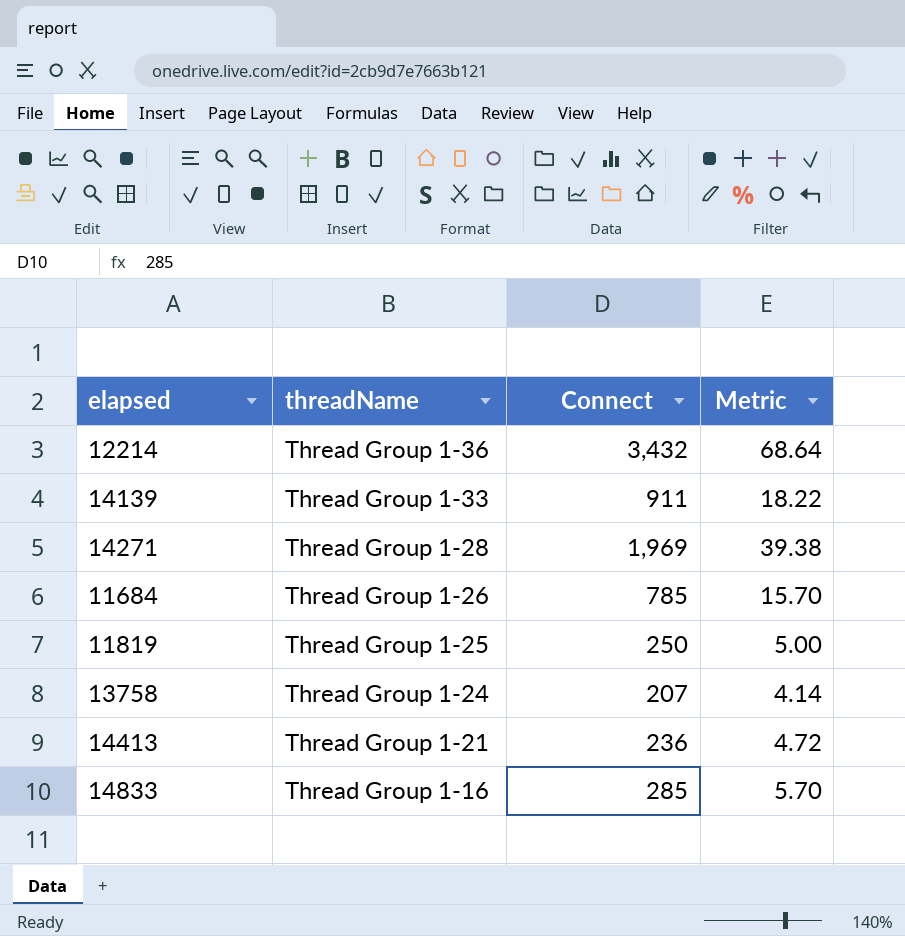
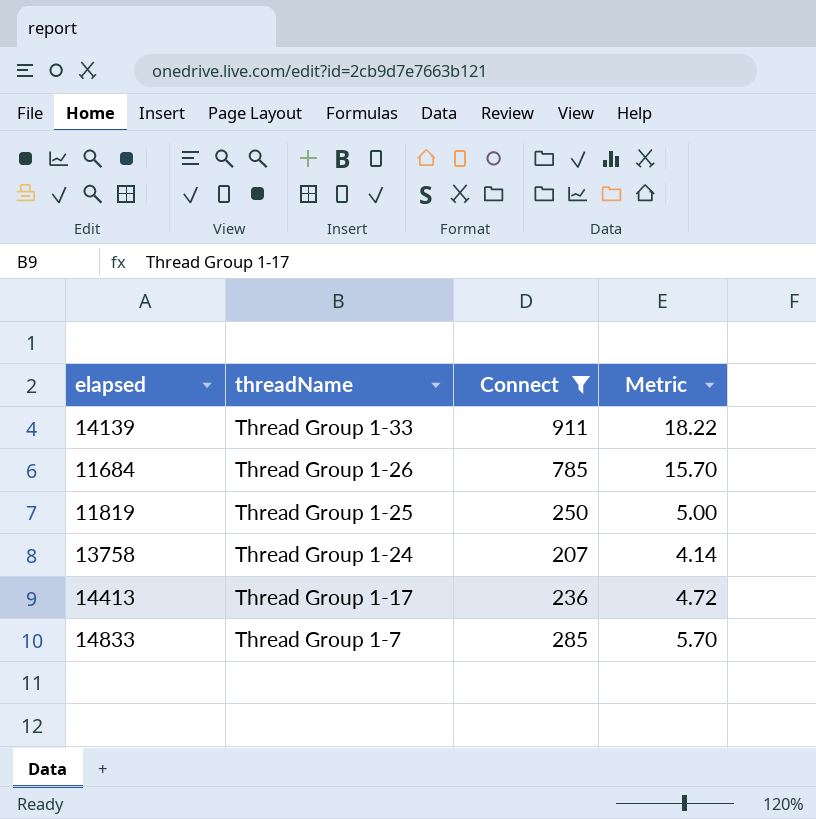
filter: none -> Connect <= 911
14413 | threadName: Thread Group 1-21 -> Thread Group 1-17
14833 | threadName: Thread Group 1-16 -> Thread Group 1-7

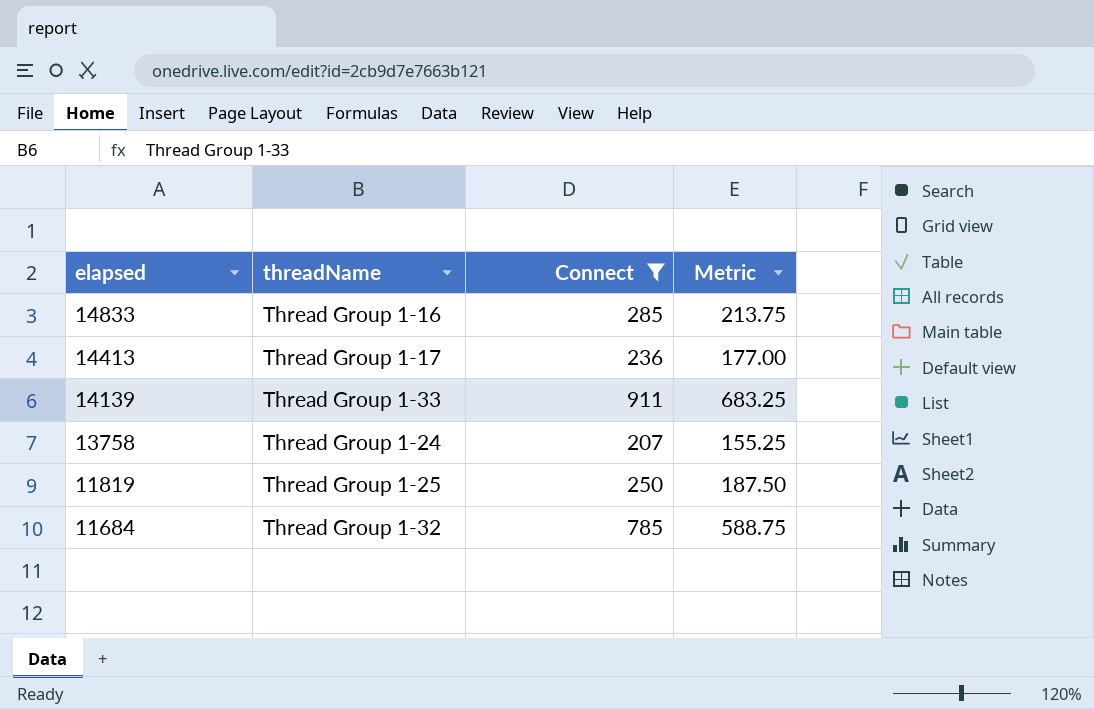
row order: threadName descending -> elapsed descending
column Metric | formula: [Connect] * 0.02 -> [Connect] * 0.75
14833 | threadName: Thread Group 1-7 -> Thread Group 1-16
11684 | threadName: Thread Group 1-26 -> Thread Group 1-32

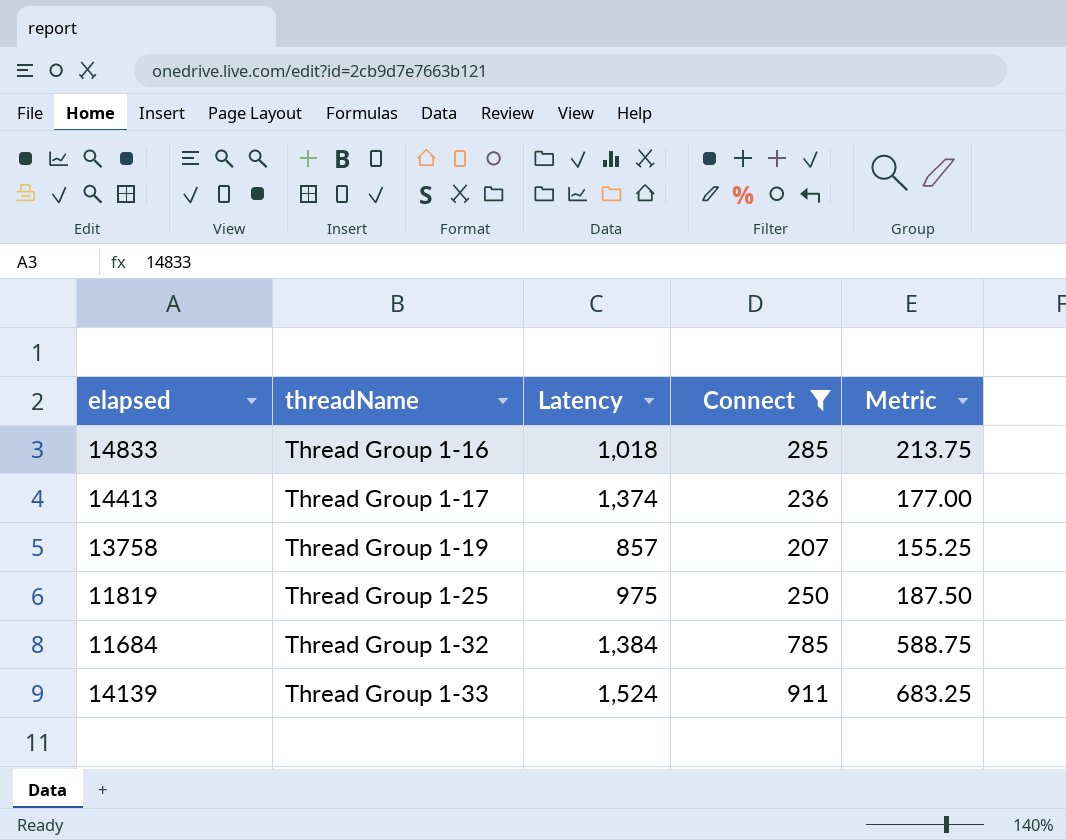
row order: elapsed descending -> threadName ascending
column Latency | position: none -> 3
13758 | threadName: Thread Group 1-24 -> Thread Group 1-19

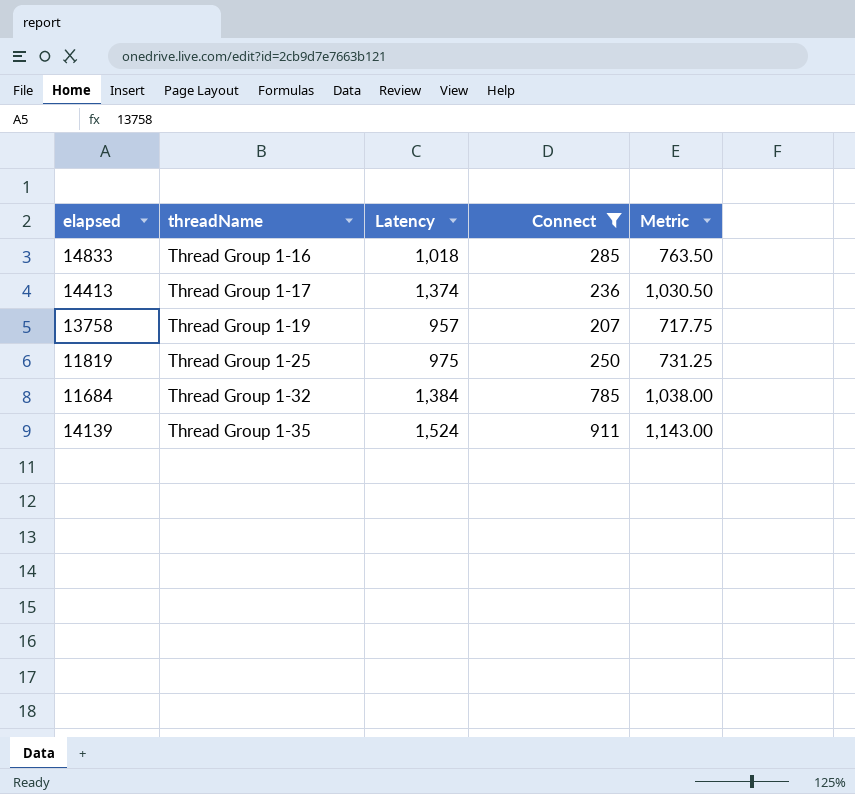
column Metric | formula: [Connect] * 0.75 -> [Latency] * 0.75
13758 | Latency: 857 -> 957
14139 | threadName: Thread Group 1-33 -> Thread Group 1-35

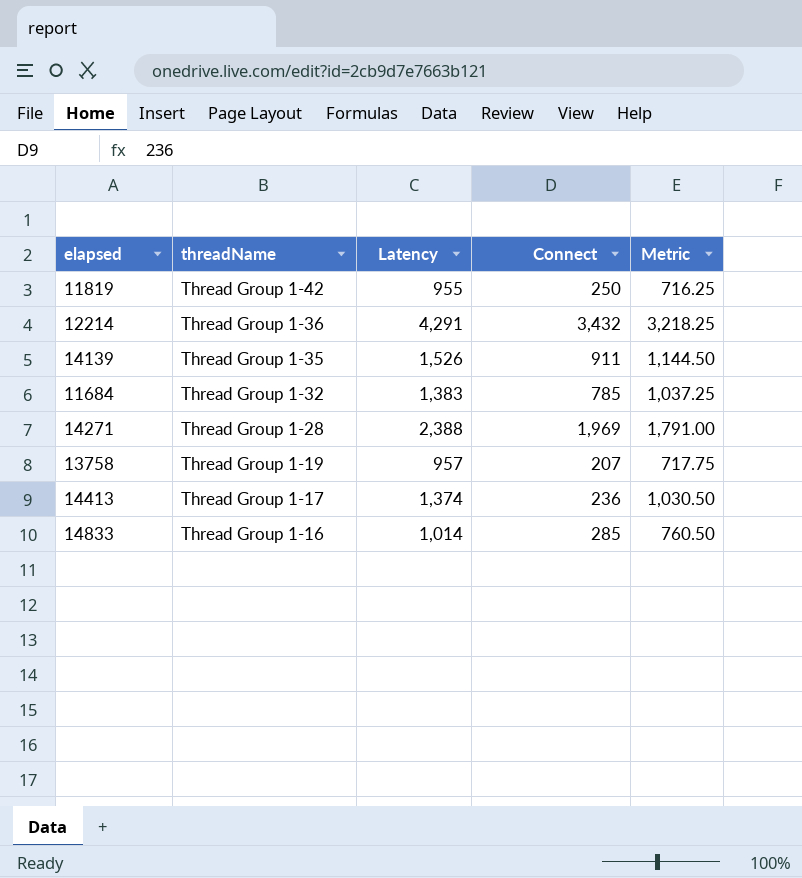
filter: Connect <= 911 -> none
row order: threadName ascending -> threadName descending
11819 | threadName: Thread Group 1-25 -> Thread Group 1-42
11819 | Latency: 975 -> 955
11819 | Metric: 731.25 -> 716.25
14139 | Latency: 1,524 -> 1,526
14139 | Metric: 1,143.00 -> 1,144.50
11684 | Latency: 1,384 -> 1,383
11684 | Metric: 1,038.00 -> 1,037.25
14833 | Latency: 1,018 -> 1,014
14833 | Metric: 763.50 -> 760.50

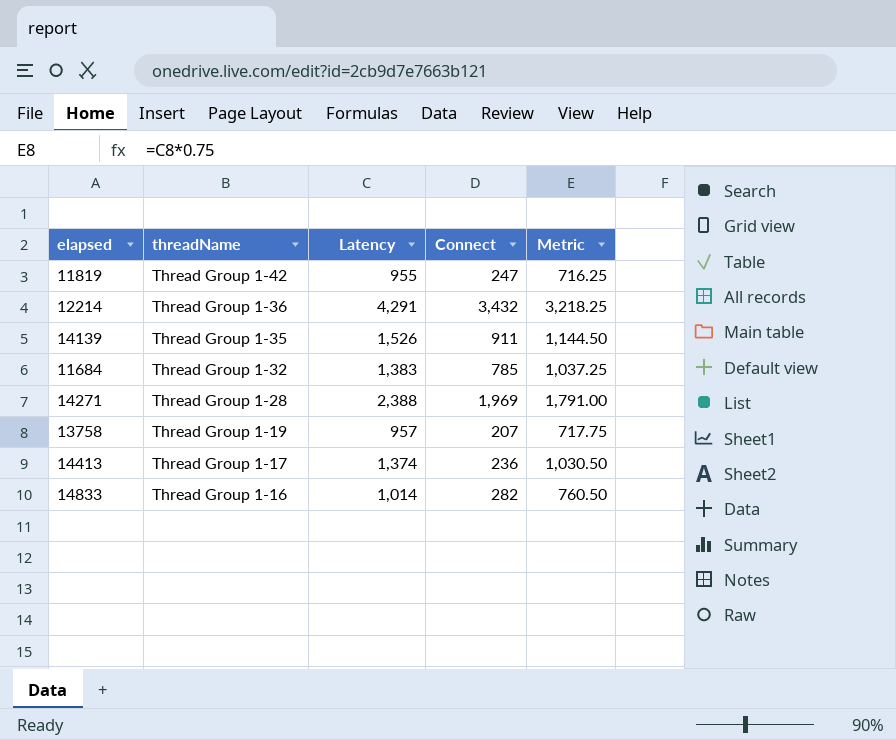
11819 | Connect: 250 -> 247
14833 | Connect: 285 -> 282

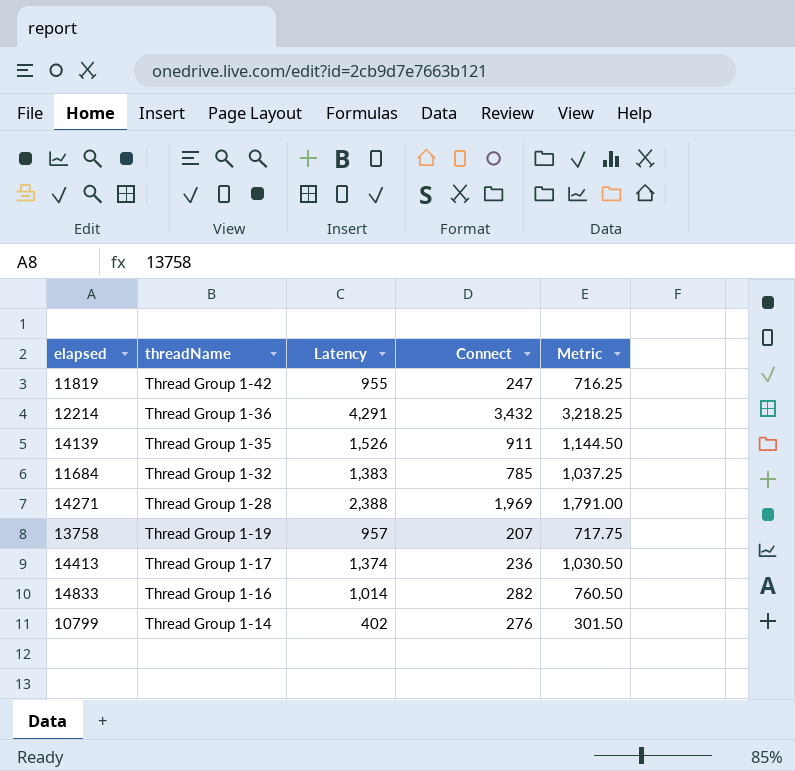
row 10799: none -> Thread Group 1-14 | 402 | 276 | 301.50

